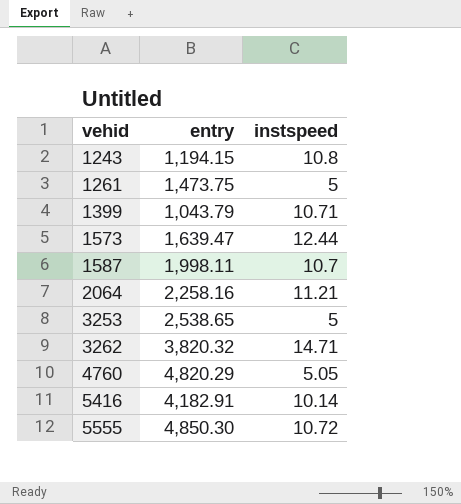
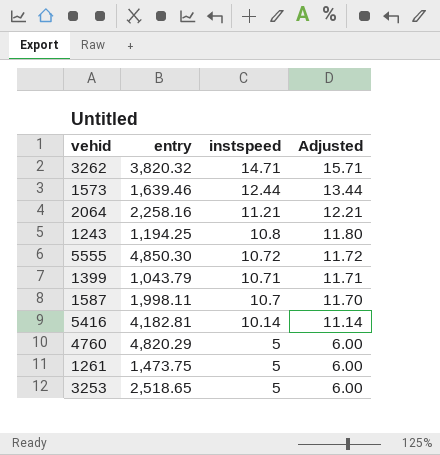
row order: vehid ascending -> instspeed descending
column Adjusted | formula: none -> [instspeed] + 1
1573 | entry: 1,639.47 -> 1,639.46
1243 | entry: 1,194.15 -> 1,194.25
5416 | entry: 4,182.91 -> 4,182.81
4760 | instspeed: 5.05 -> 5
3253 | entry: 2,538.65 -> 2,518.65

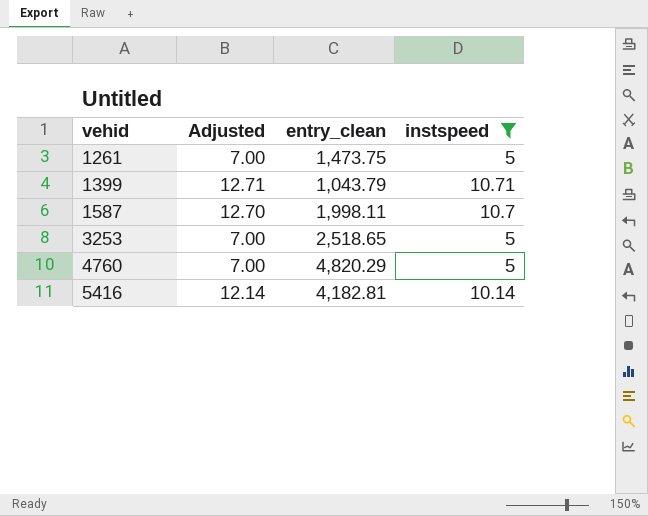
filter: none -> instspeed <= 10.71
row order: instspeed descending -> vehid ascending
column Adjusted | formula: [instspeed] + 1 -> [instspeed] + 2
column Adjusted | position: 4 -> 2
column name: entry -> entry_clean

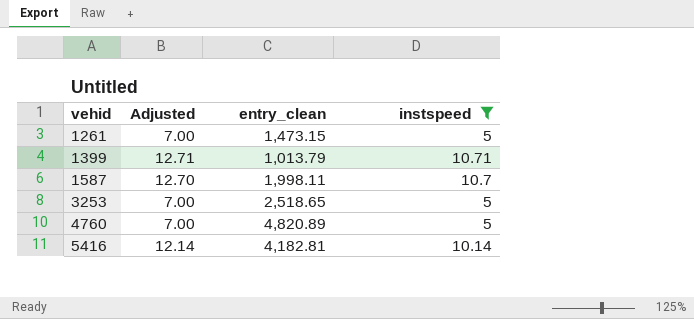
1261 | entry_clean: 1,473.75 -> 1,473.15
1399 | entry_clean: 1,043.79 -> 1,013.79
4760 | entry_clean: 4,820.29 -> 4,820.89

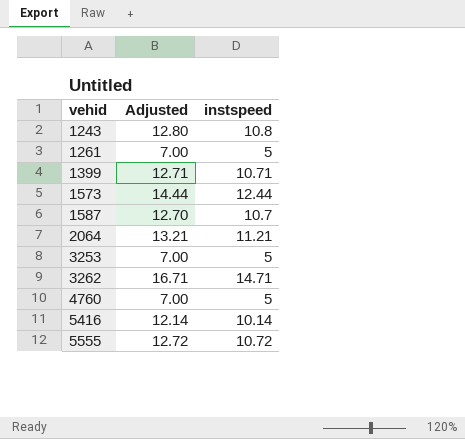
filter: instspeed <= 10.71 -> none
column entry_clean | position: 3 -> none

